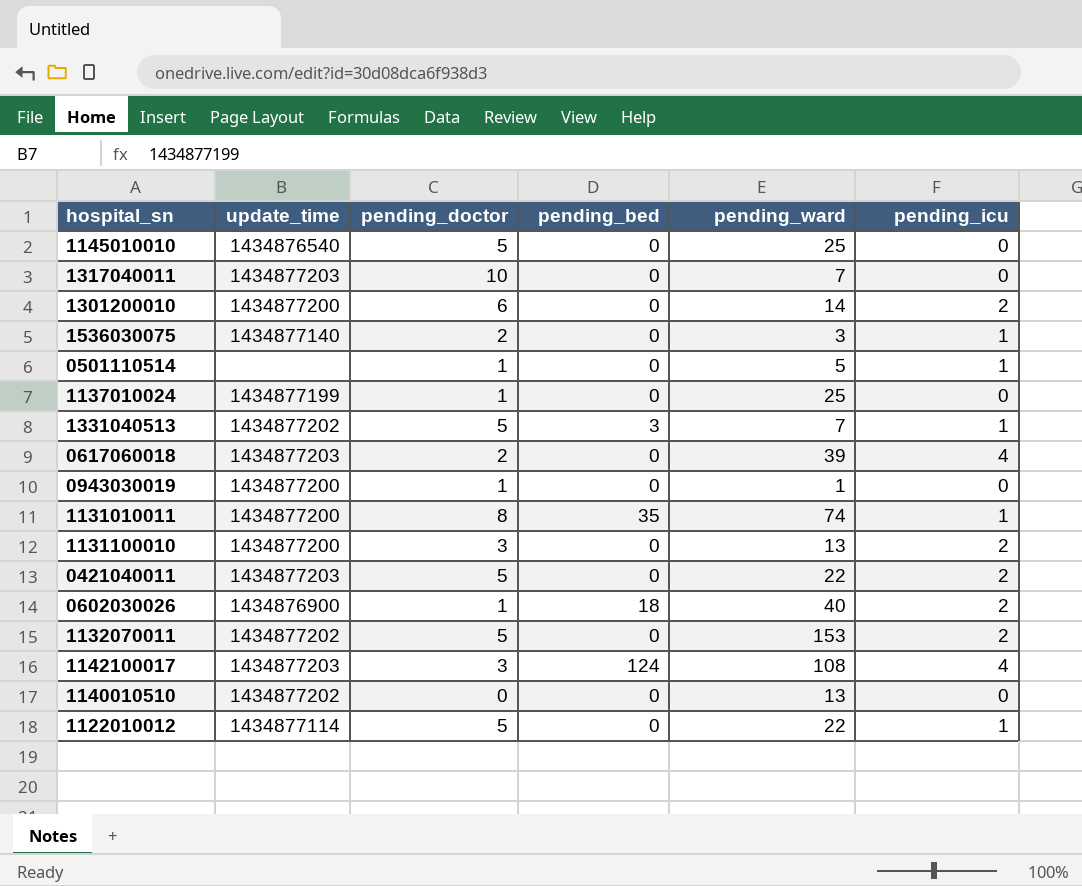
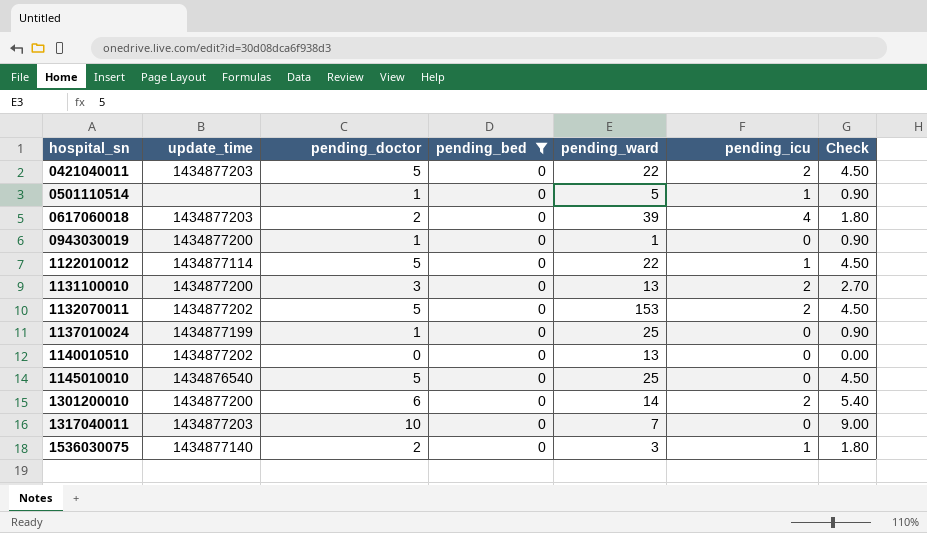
filter: none -> pending_bed = 0
row order: none -> hospital_sn ascending
column Check | formula: none -> [pending_doctor] * 0.9

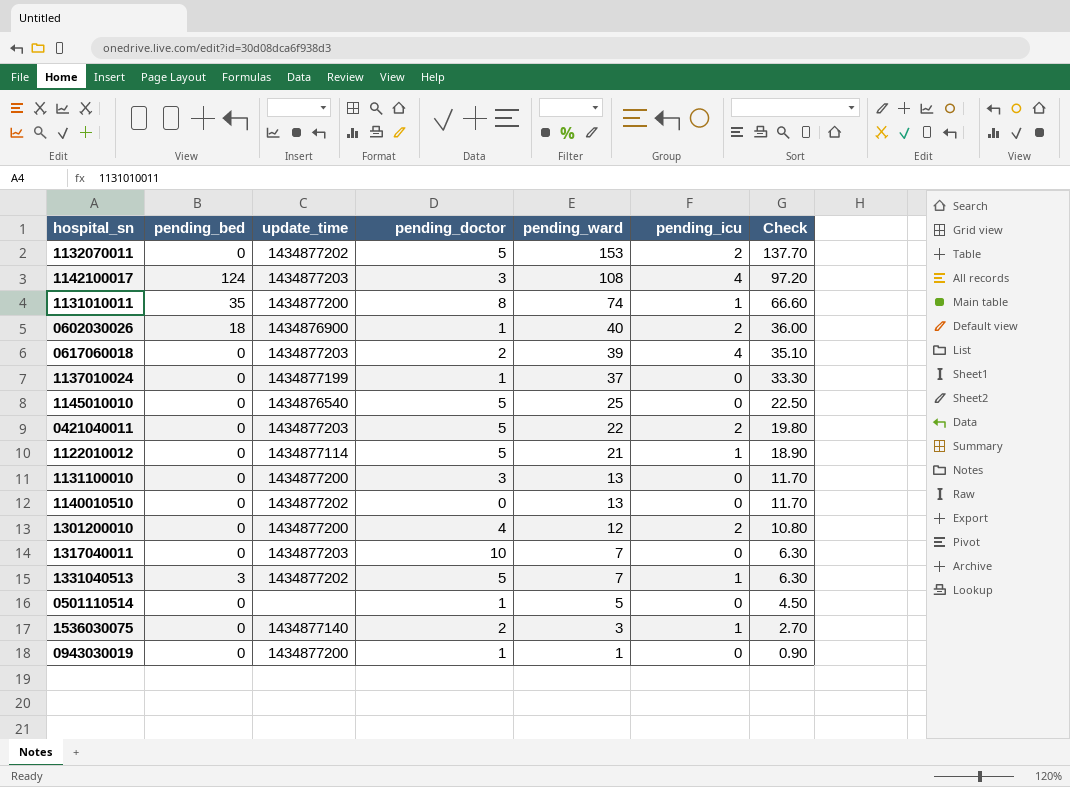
filter: pending_bed = 0 -> none
row order: hospital_sn ascending -> pending_ward descending
column pending_bed | position: 4 -> 2
column Check | formula: [pending_doctor] * 0.9 -> [pending_ward] * 0.9
1137010024 | pending_ward: 25 -> 37
1122010012 | pending_ward: 22 -> 21
1131100010 | pending_icu: 2 -> 0
1301200010 | pending_doctor: 6 -> 4
1301200010 | pending_ward: 14 -> 12
0501110514 | pending_icu: 1 -> 0

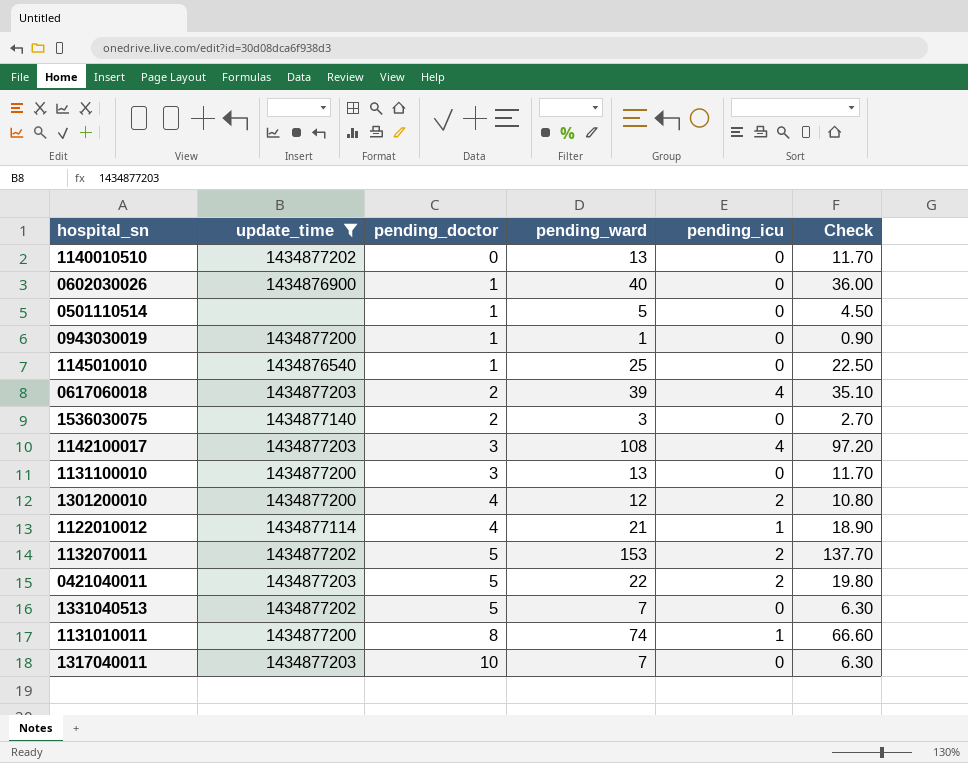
filter: none -> update_time != 1434877199
row order: pending_ward descending -> pending_doctor ascending
column pending_bed | position: 2 -> none
0602030026 | pending_icu: 2 -> 0
1145010010 | pending_doctor: 5 -> 1
1536030075 | pending_icu: 1 -> 0
1122010012 | pending_doctor: 5 -> 4
1331040513 | pending_icu: 1 -> 0

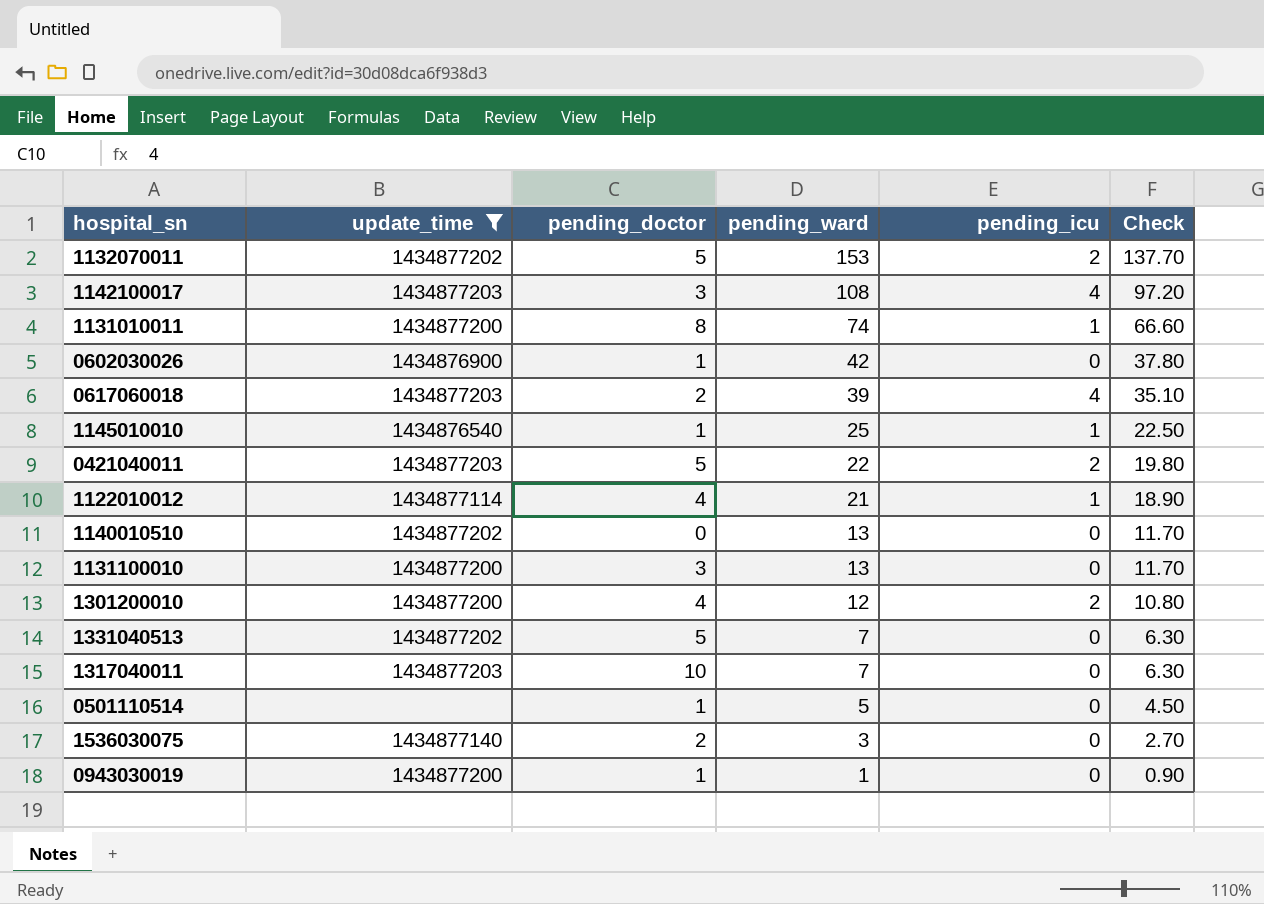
row order: pending_doctor ascending -> pending_ward descending
0602030026 | pending_ward: 40 -> 42
0602030026 | Check: 36.00 -> 37.80
1145010010 | pending_icu: 0 -> 1

